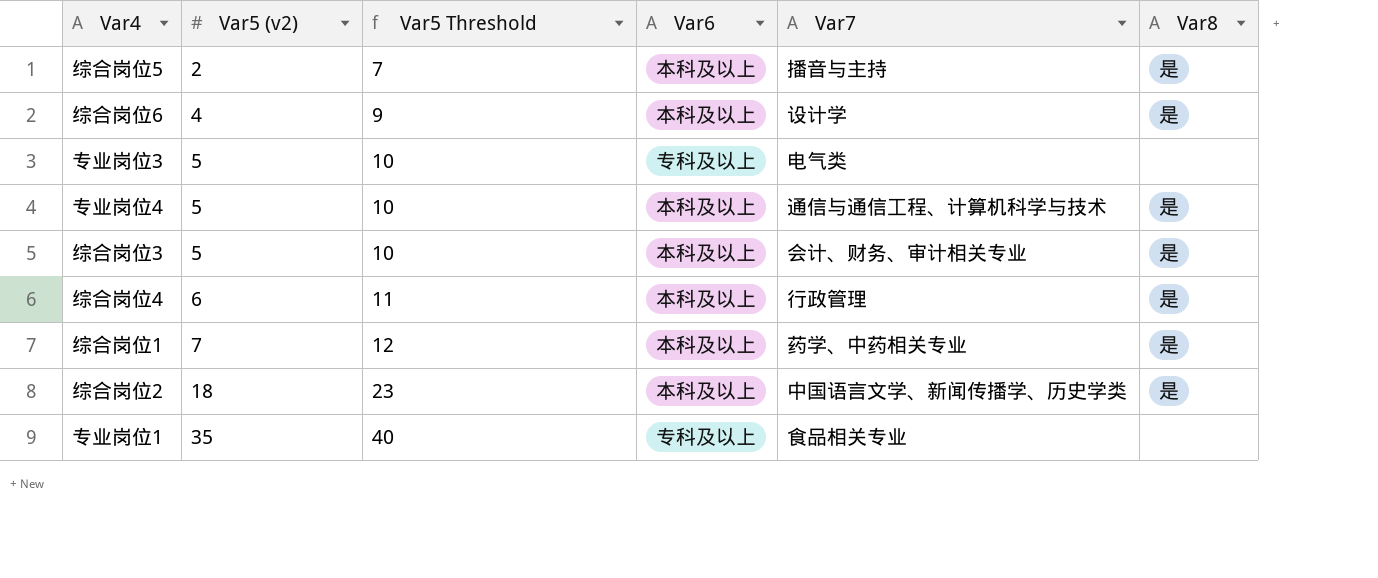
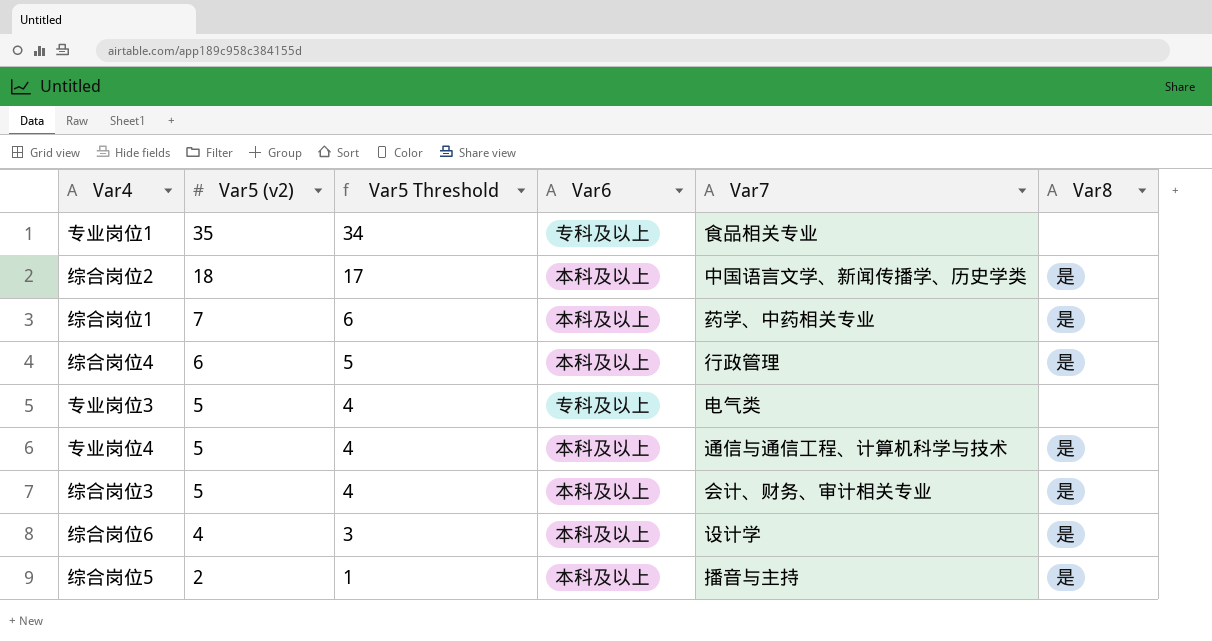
row order: Var5 (v2) ascending -> Var5 (v2) descending
column Var5 Threshold | formula: [Var5 (v2)] + 5 -> [Var5 (v2)] - 1

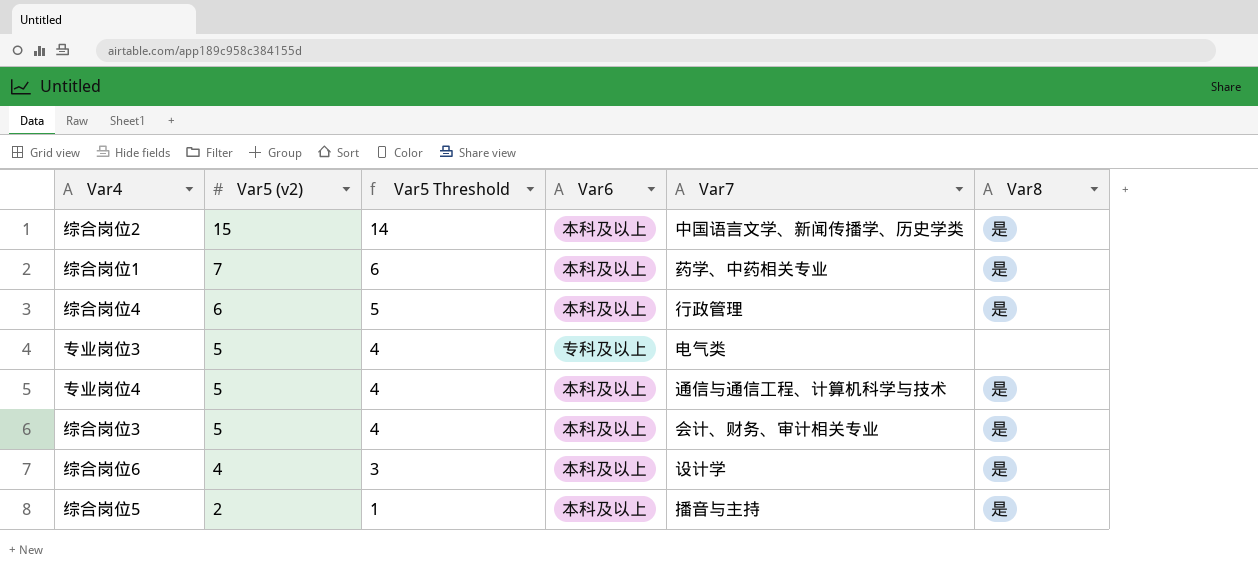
row 专业岗位1: 35 | 34 | 专科及以上 | 食品相关专业 | none -> none
综合岗位2 | Var5 (v2): 18 -> 15
综合岗位2 | Var5 Threshold: 17 -> 14

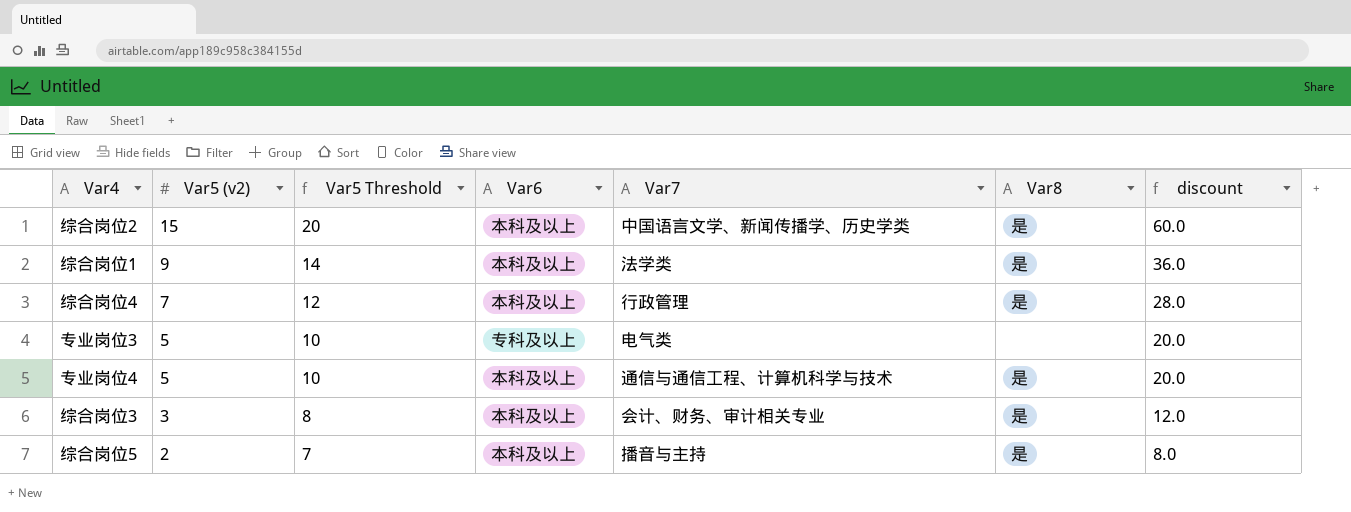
column Var5 Threshold | formula: [Var5 (v2)] - 1 -> [Var5 (v2)] + 5
column discount | formula: none -> [Var5 (v2)] * 4
row 综合岗位6: 4 | 3 | 本科及以上 | 设计学 | 是 -> none
综合岗位1 | Var5 (v2): 7 -> 9
综合岗位1 | Var7: 药学、中药相关专业 -> 法学类
综合岗位4 | Var5 (v2): 6 -> 7
综合岗位3 | Var5 (v2): 5 -> 3

